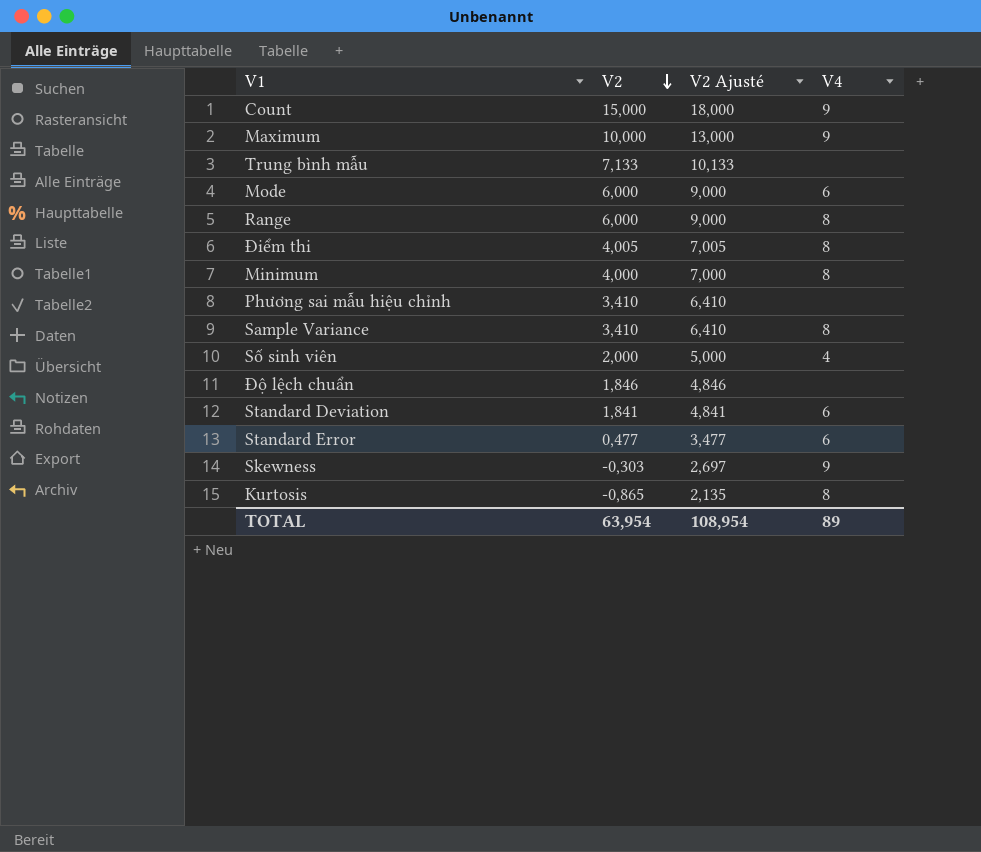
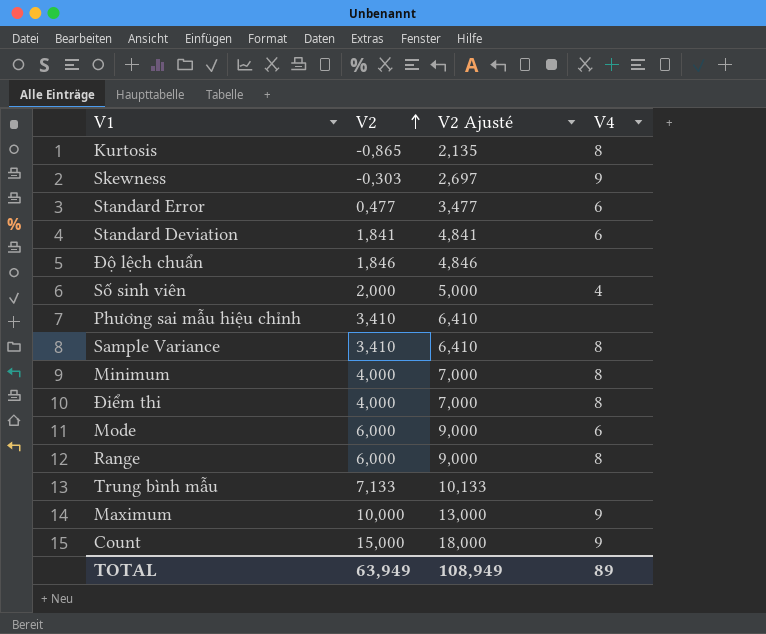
row order: V2 descending -> V2 ascending
Điểm thi | V2: 4,005 -> 4,000
Điểm thi | V2 Ajusté: 7,005 -> 7,000
TOTAL | V2: 63,954 -> 63,949
TOTAL | V2 Ajusté: 108,954 -> 108,949

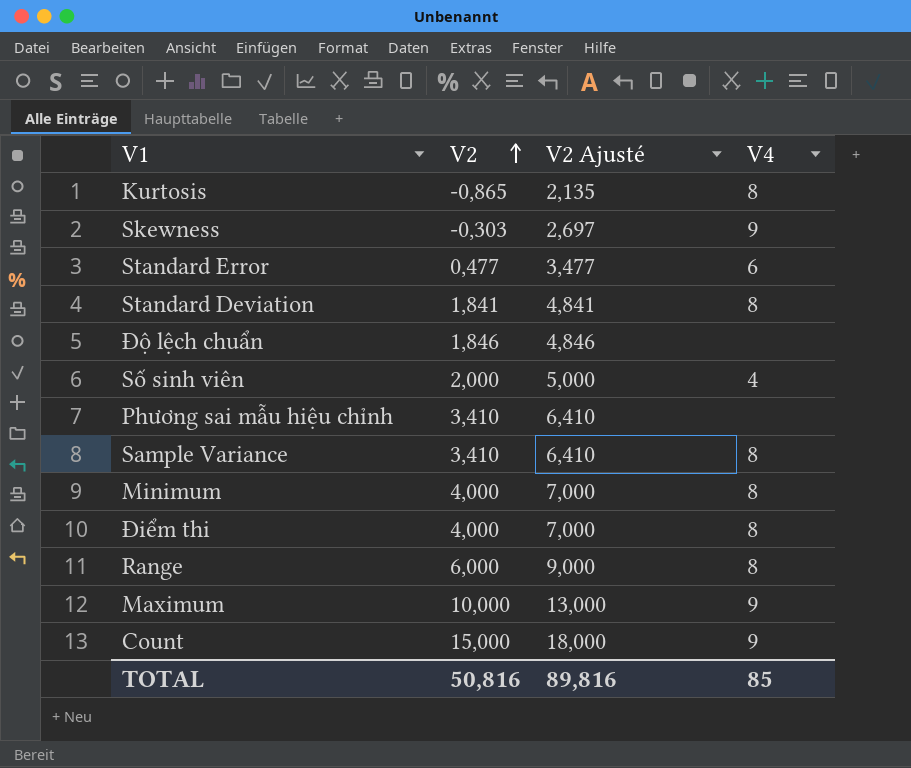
row Mode: 6,000 | 9,000 | 6 -> none
row Trung bình mẫu: 7,133 | 10,133 | none -> none
Standard Deviation | V4: 6 -> 8
TOTAL | V2: 63,949 -> 50,816
TOTAL | V2 Ajusté: 108,949 -> 89,816
TOTAL | V4: 89 -> 85

